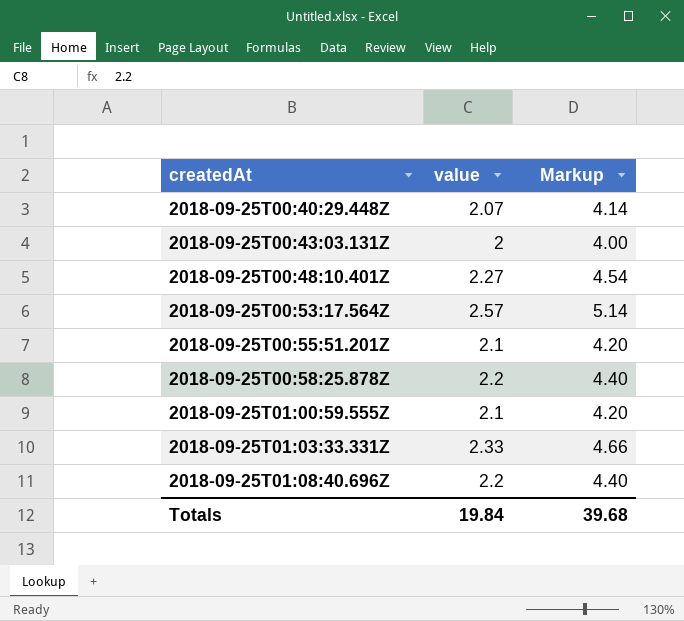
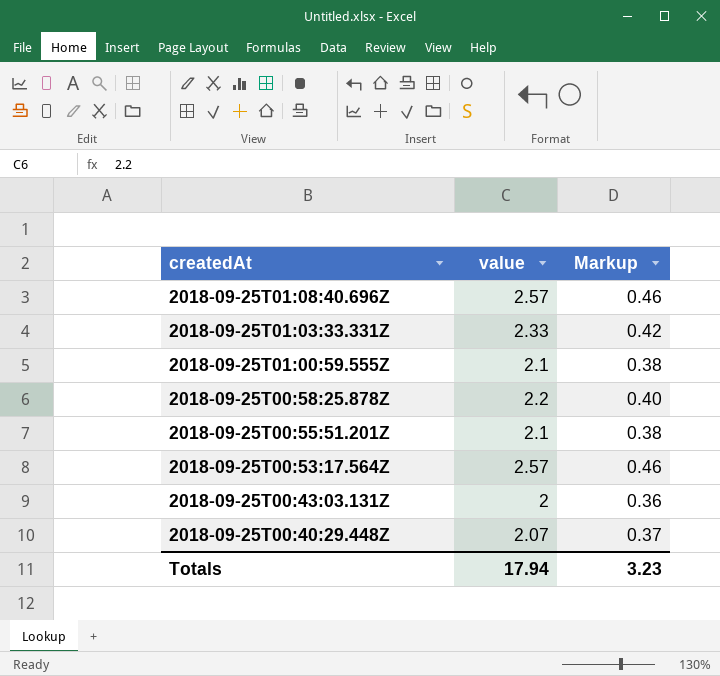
row order: createdAt ascending -> createdAt descending
column Markup | formula: [value] * 2 -> [value] * 0.18
row 2018-09-25T00:48:10.401Z: 2.27 | 4.54 -> none
2018-09-25T01:08:40.696Z | value: 2.2 -> 2.57
Totals | value: 19.84 -> 17.94
Totals | Markup: 39.68 -> 3.23

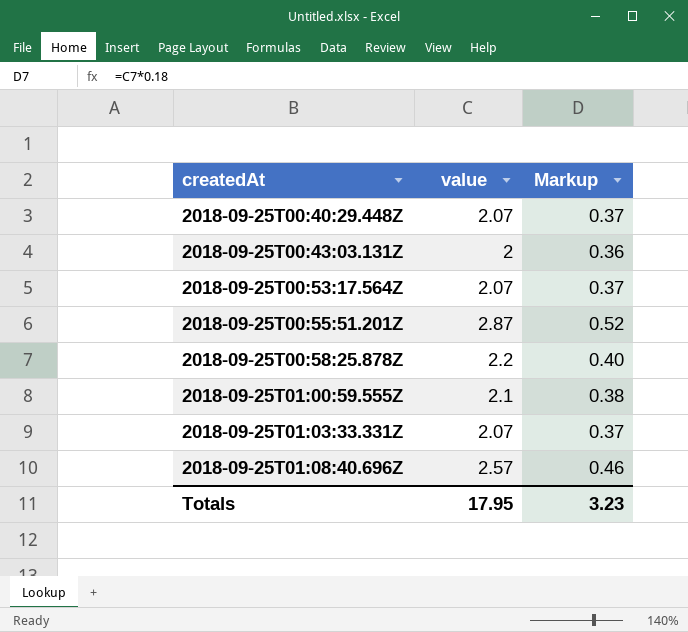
row order: createdAt descending -> createdAt ascending
2018-09-25T00:53:17.564Z | value: 2.57 -> 2.07
2018-09-25T00:53:17.564Z | Markup: 0.46 -> 0.37
2018-09-25T00:55:51.201Z | value: 2.1 -> 2.87
2018-09-25T00:55:51.201Z | Markup: 0.38 -> 0.52
2018-09-25T01:03:33.331Z | value: 2.33 -> 2.07
2018-09-25T01:03:33.331Z | Markup: 0.42 -> 0.37
Totals | value: 17.94 -> 17.95

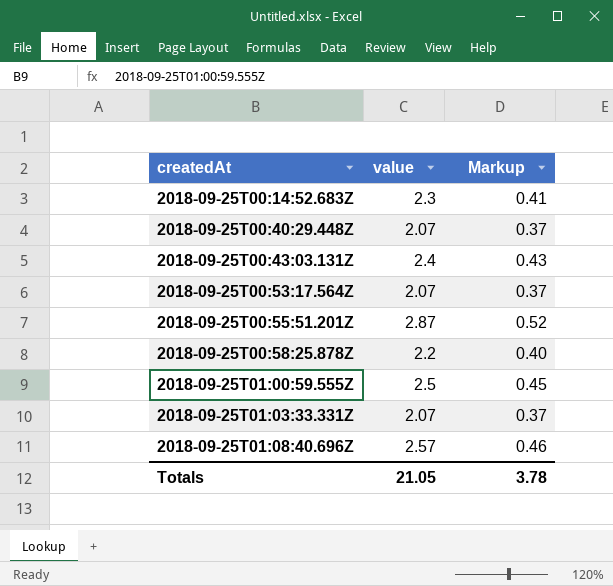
row 2018-09-25T00:14:52.683Z: none -> 2.3 | 0.41
2018-09-25T00:43:03.131Z | value: 2 -> 2.4
2018-09-25T00:43:03.131Z | Markup: 0.36 -> 0.43
2018-09-25T01:00:59.555Z | value: 2.1 -> 2.5
2018-09-25T01:00:59.555Z | Markup: 0.38 -> 0.45
Totals | value: 17.95 -> 21.05
Totals | Markup: 3.23 -> 3.78

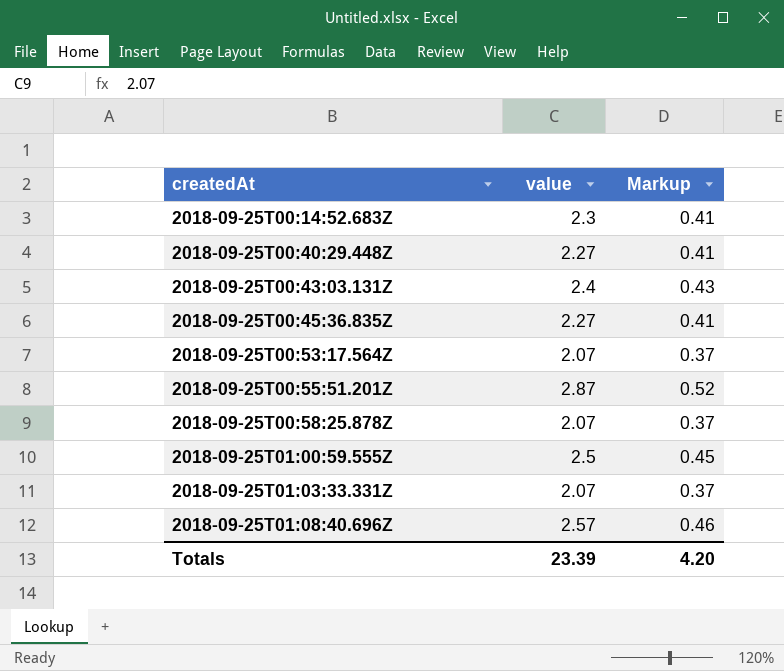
2018-09-25T00:40:29.448Z | value: 2.07 -> 2.27
2018-09-25T00:40:29.448Z | Markup: 0.37 -> 0.41
row 2018-09-25T00:45:36.835Z: none -> 2.27 | 0.41
2018-09-25T00:58:25.878Z | value: 2.2 -> 2.07
2018-09-25T00:58:25.878Z | Markup: 0.40 -> 0.37
Totals | value: 21.05 -> 23.39
Totals | Markup: 3.78 -> 4.20

